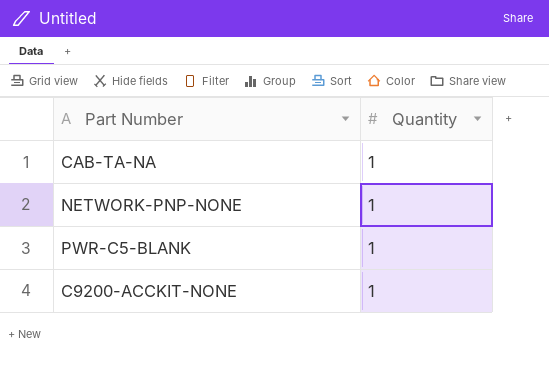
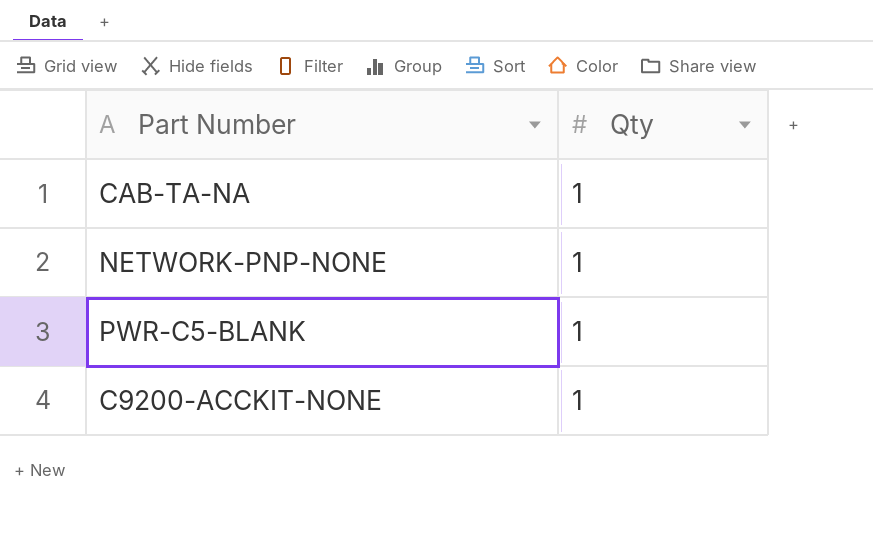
column name: Quantity -> Qty

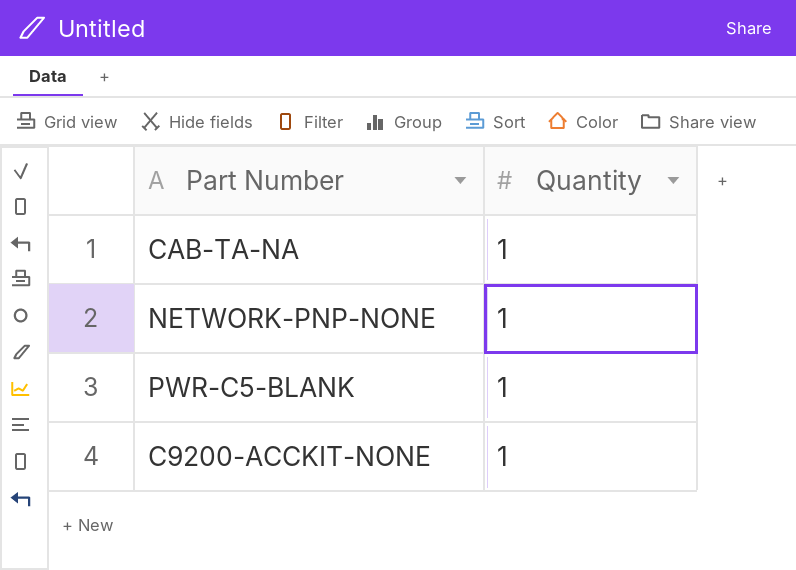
column name: Qty -> Quantity

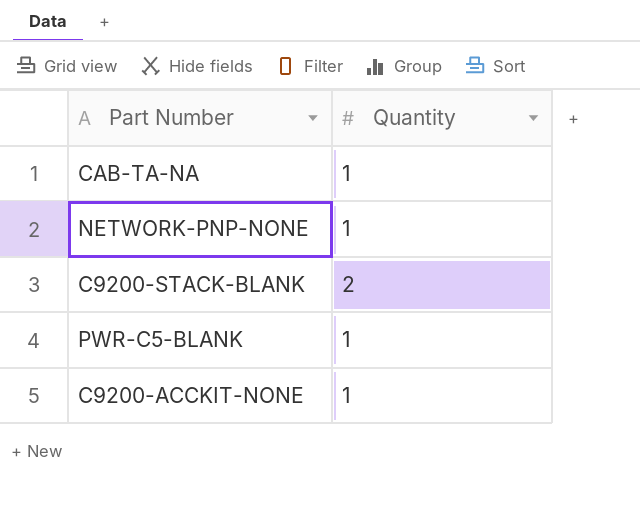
row C9200-STACK-BLANK: none -> 2

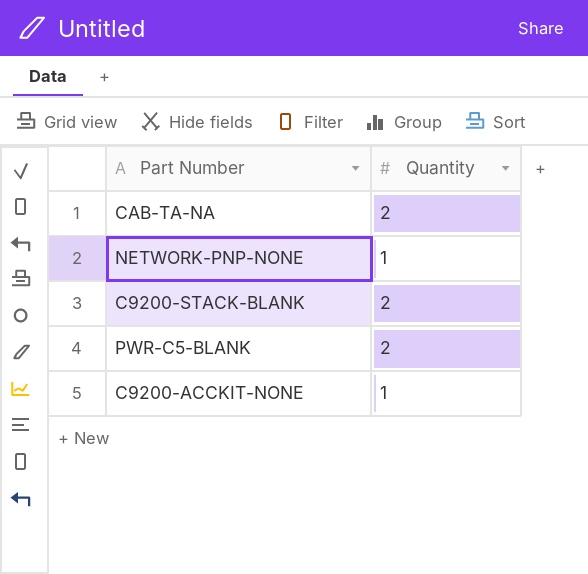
CAB-TA-NA | Quantity: 1 -> 2
PWR-C5-BLANK | Quantity: 1 -> 2

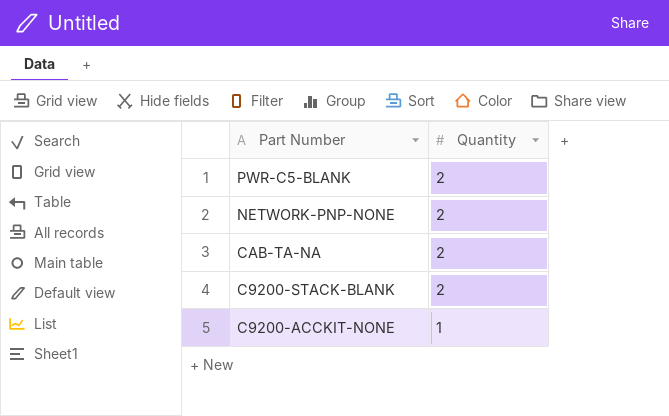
row order: none -> Part Number descending
NETWORK-PNP-NONE | Quantity: 1 -> 2

